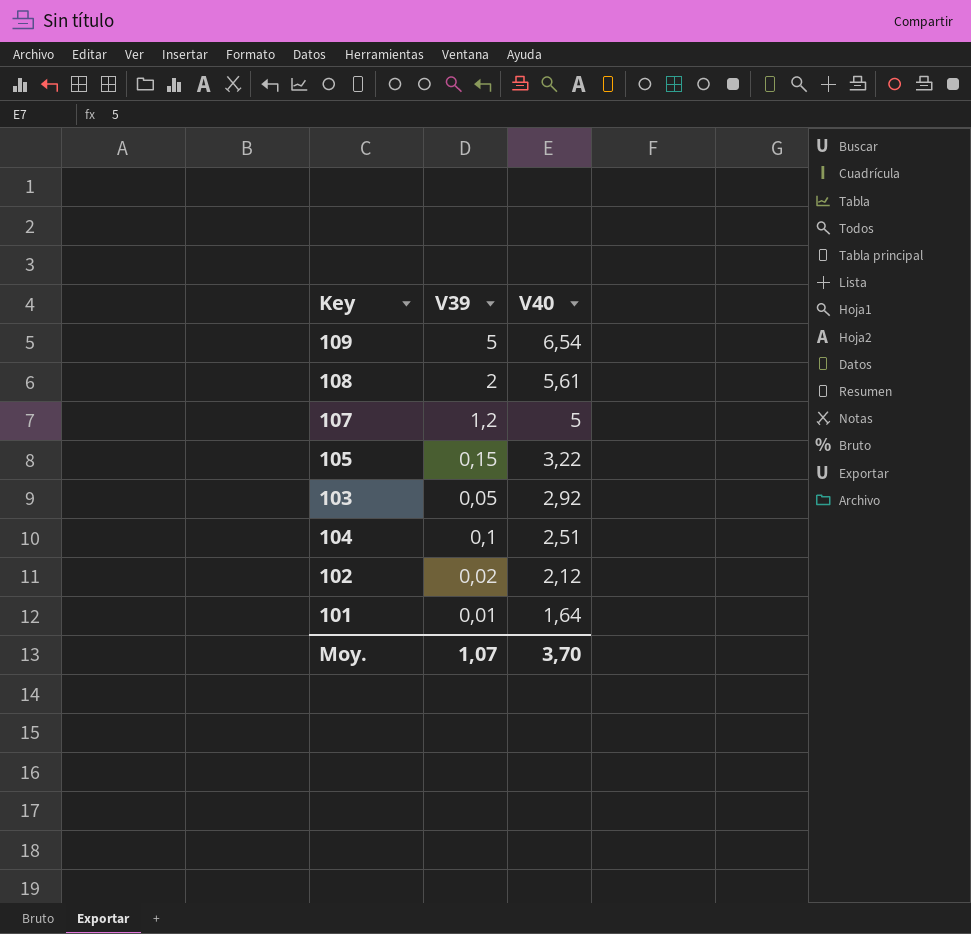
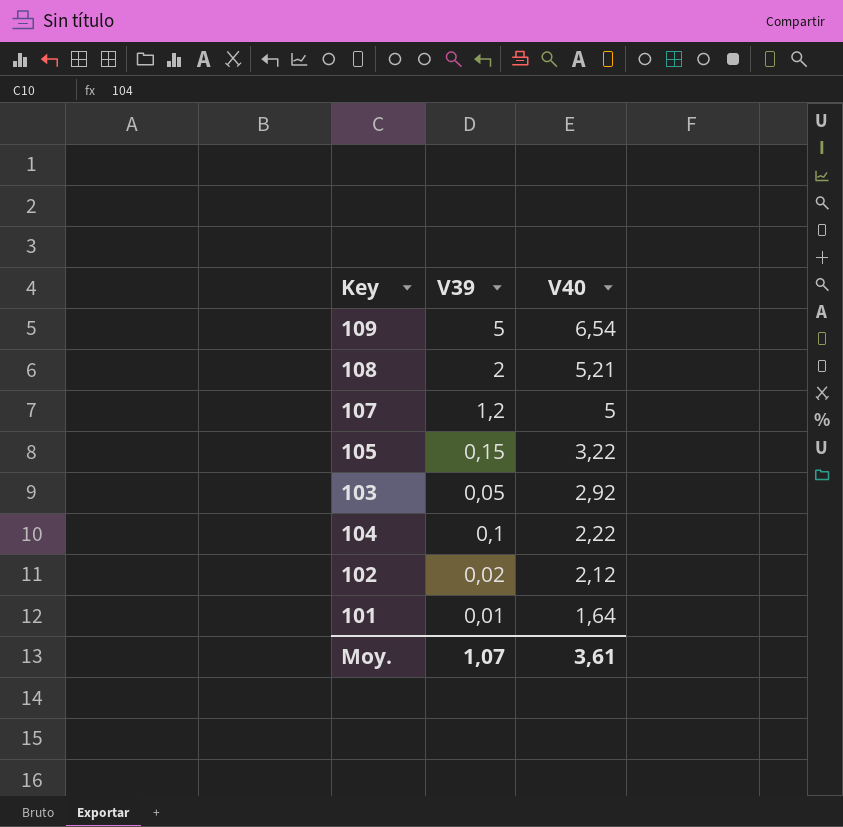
108 | V40: 5,61 -> 5,21
104 | V40: 2,51 -> 2,22
Moy. | V40: 3,70 -> 3,61

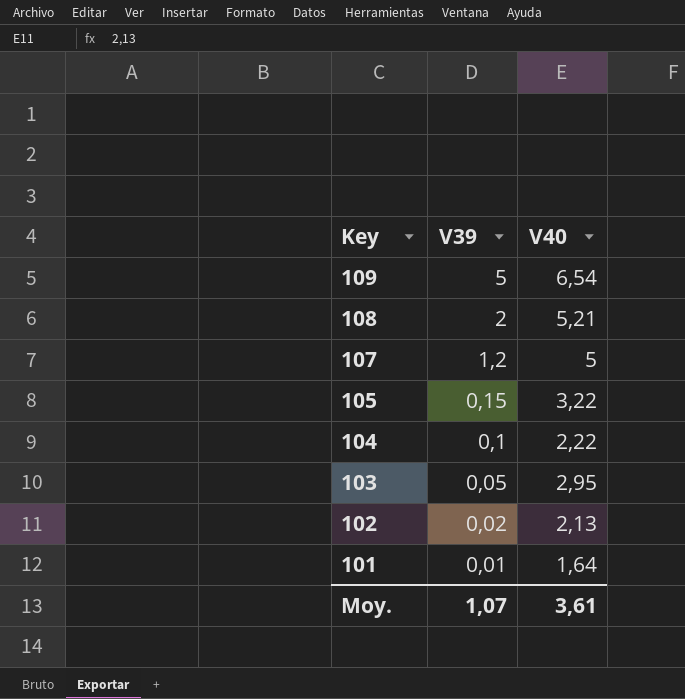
row order: V40 descending -> Key descending
103 | V40: 2,92 -> 2,95
102 | V40: 2,12 -> 2,13

